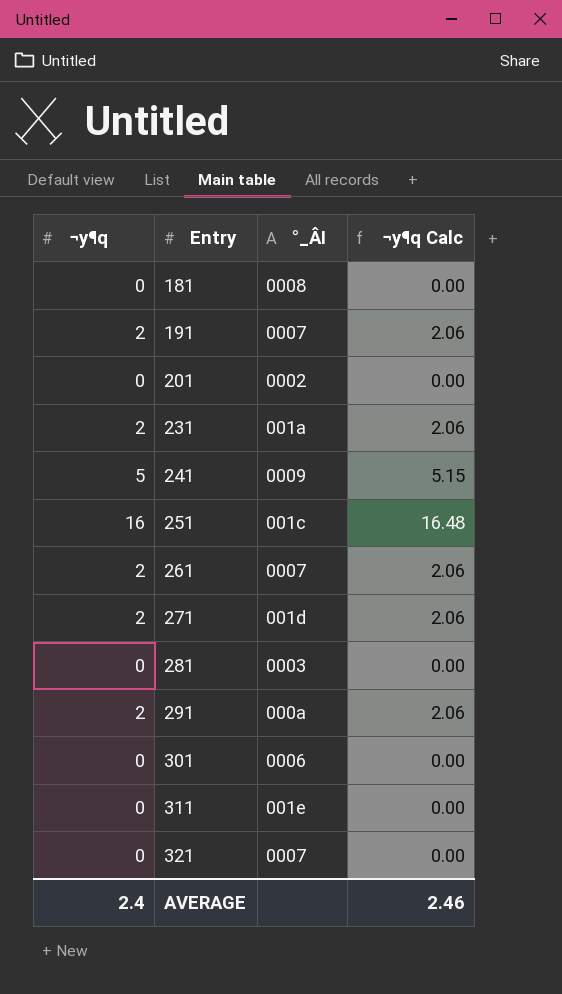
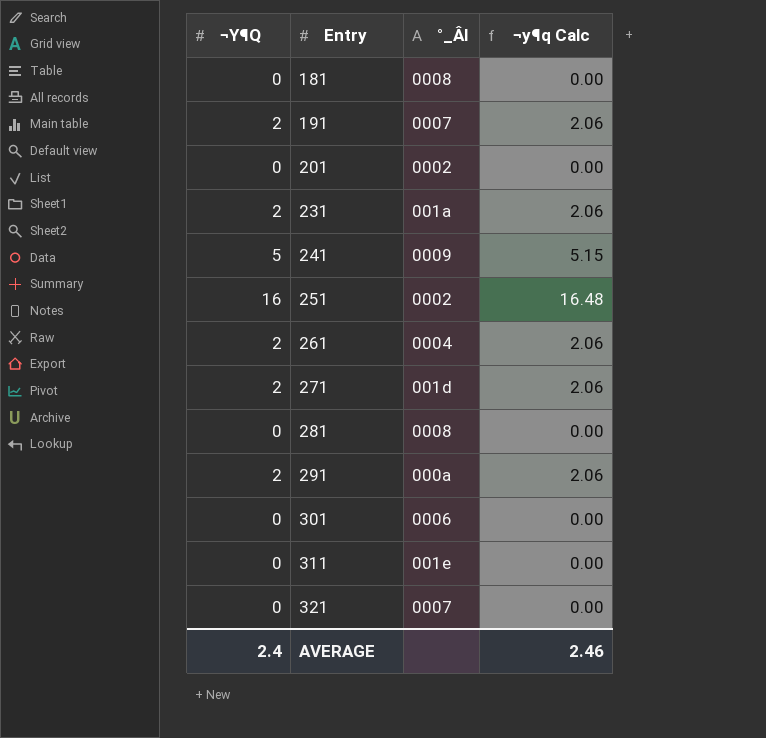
column name: ¬y¶q -> ¬Y¶Q
251 | °_ÂI: 001c -> 0002
261 | °_ÂI: 0007 -> 0004
281 | °_ÂI: 0003 -> 0008

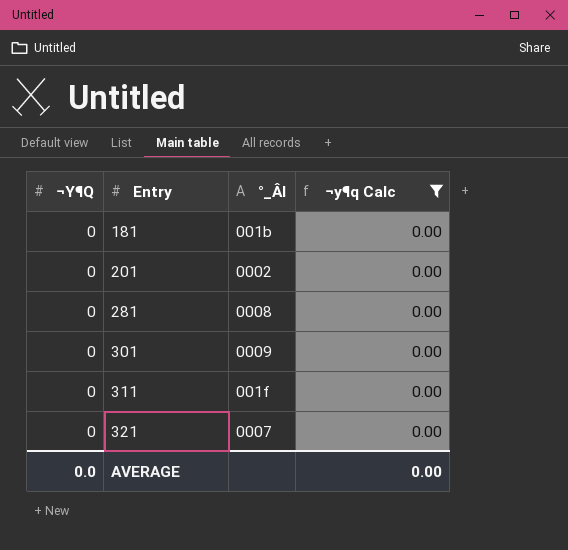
filter: none -> ¬y¶q Calc = 0.00
181 | °_ÂI: 0008 -> 001b
301 | °_ÂI: 0006 -> 0009
311 | °_ÂI: 001e -> 001f
AVERAGE | ¬Y¶Q: 2.4 -> 0.0
AVERAGE | ¬y¶q Calc: 2.46 -> 0.00

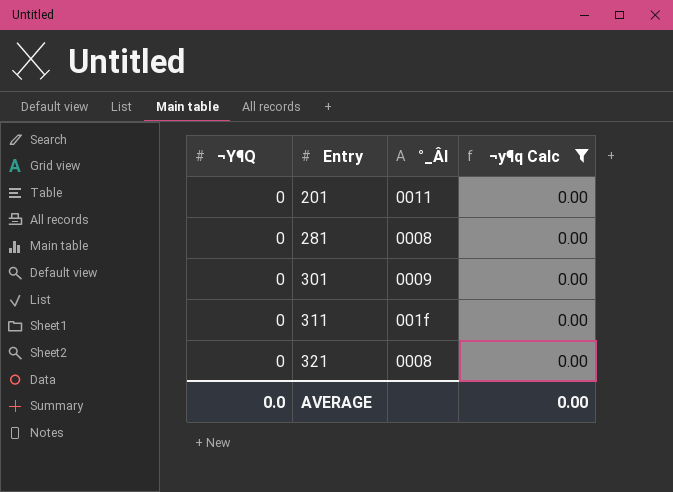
row 181: 0 | 001b | 0.00 -> none
201 | °_ÂI: 0002 -> 0011
321 | °_ÂI: 0007 -> 0008

